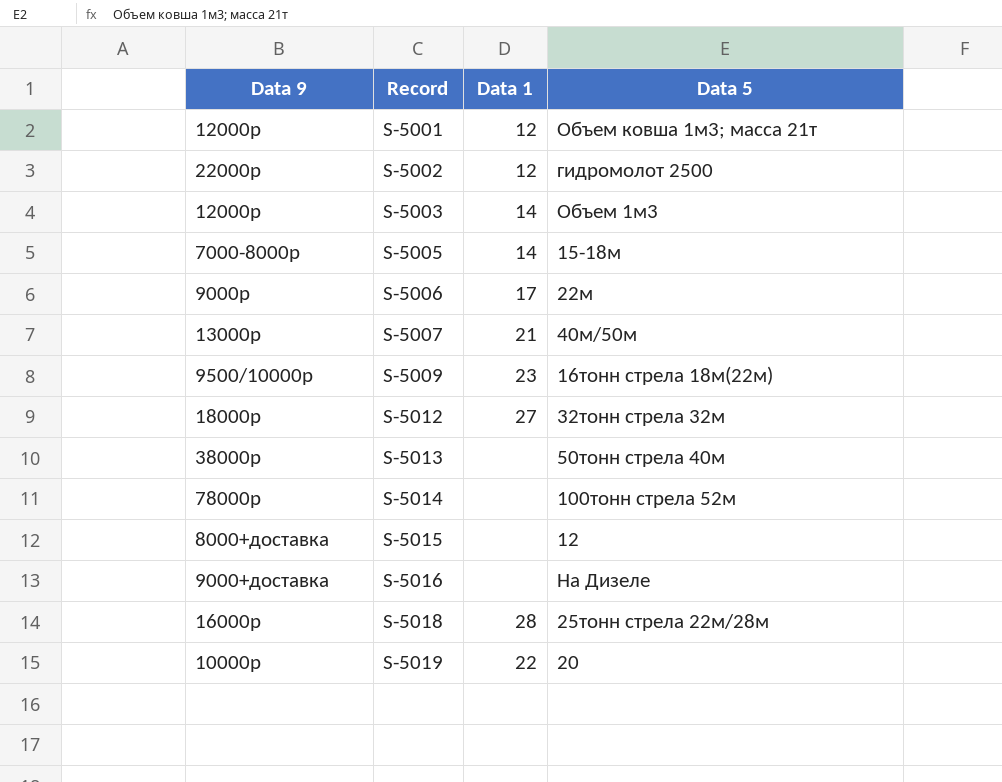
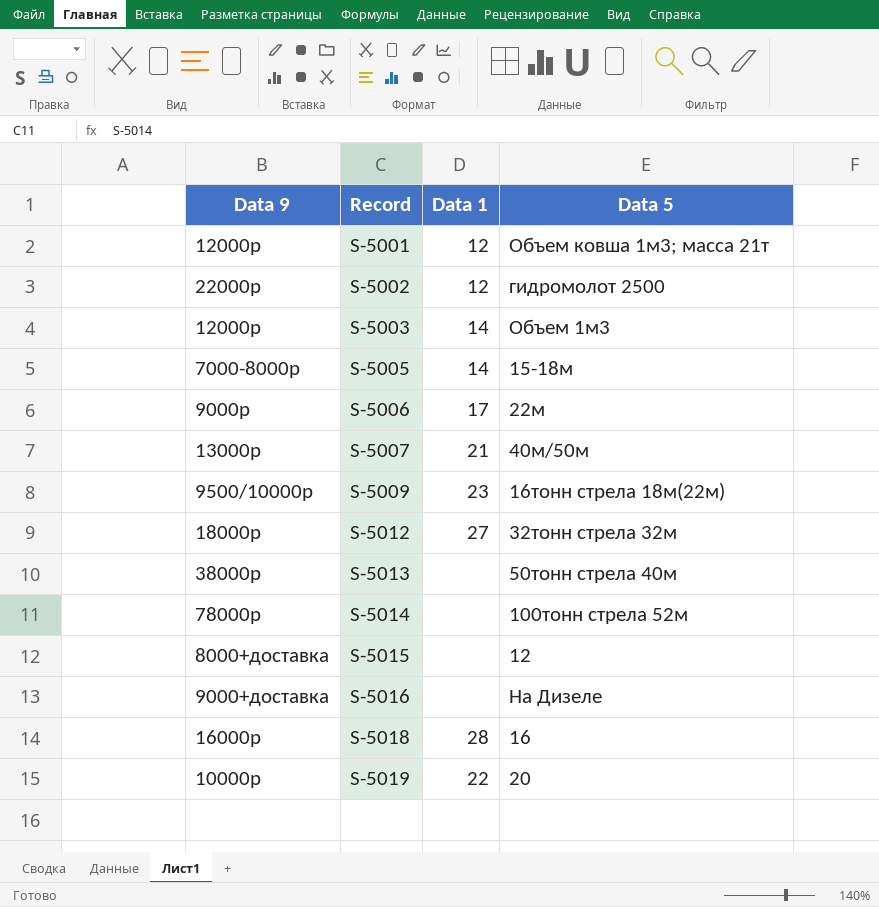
S-5018 | Data 5: 25тонн стрела 22м/28м -> 16

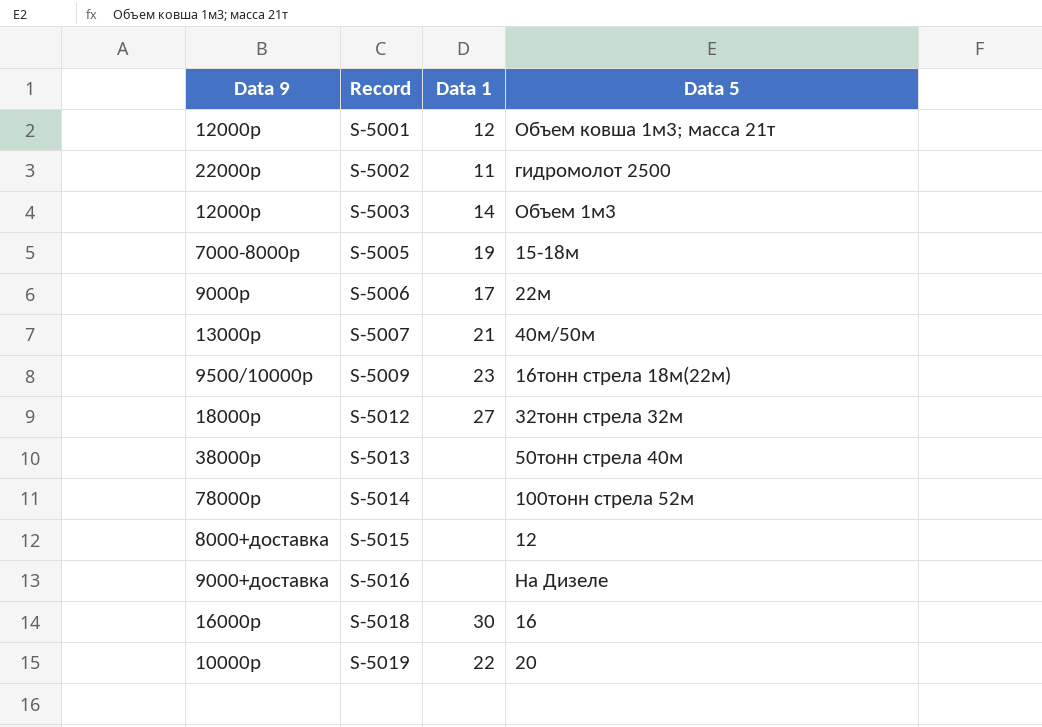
S-5002 | Data 1: 12 -> 11
S-5005 | Data 1: 14 -> 19
S-5018 | Data 1: 28 -> 30

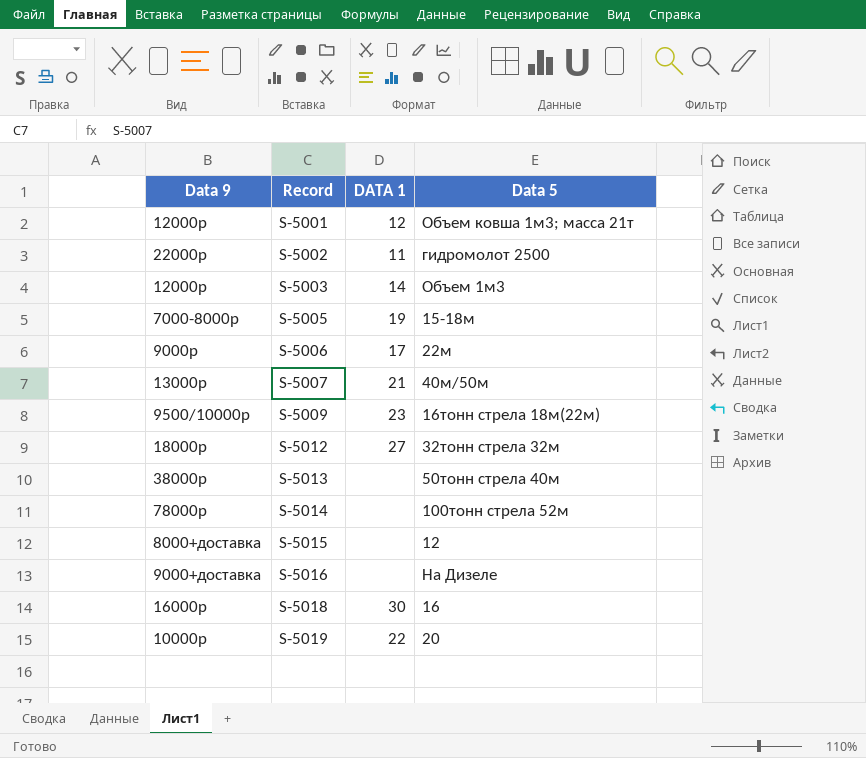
column name: Data 1 -> DATA 1

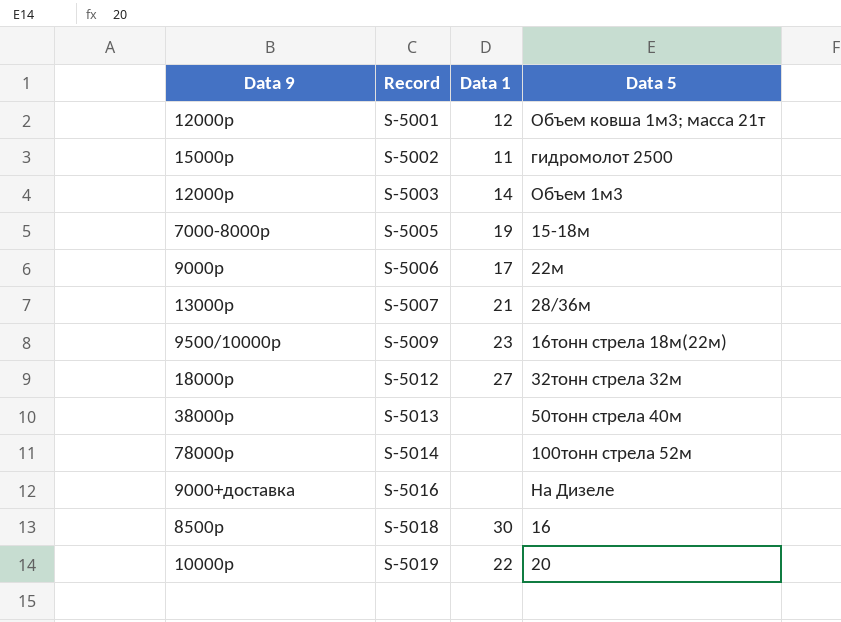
column name: DATA 1 -> Data 1
row S-5015: 8000+доставка | none | 12 -> none
S-5002 | Data 9: 22000р -> 15000р
S-5007 | Data 5: 40м/50м -> 28/36м
S-5018 | Data 9: 16000р -> 8500р

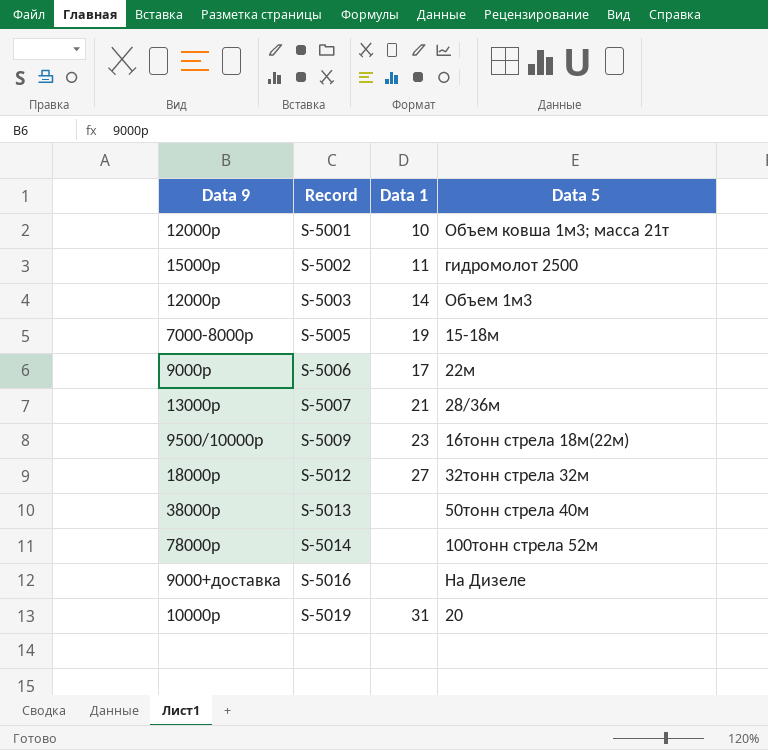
row S-5018: 8500р | 30 | 16 -> none
S-5001 | Data 1: 12 -> 10
S-5019 | Data 1: 22 -> 31

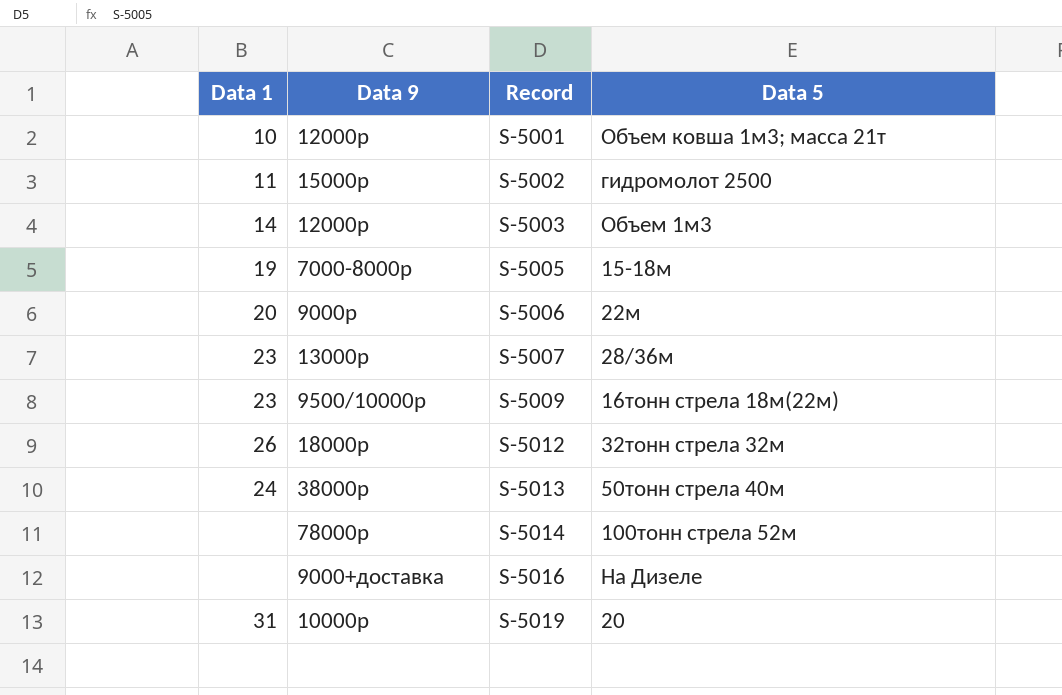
column Data 1 | position: 3 -> 1
S-5006 | Data 1: 17 -> 20
S-5007 | Data 1: 21 -> 23
S-5012 | Data 1: 27 -> 26
S-5013 | Data 1: none -> 24

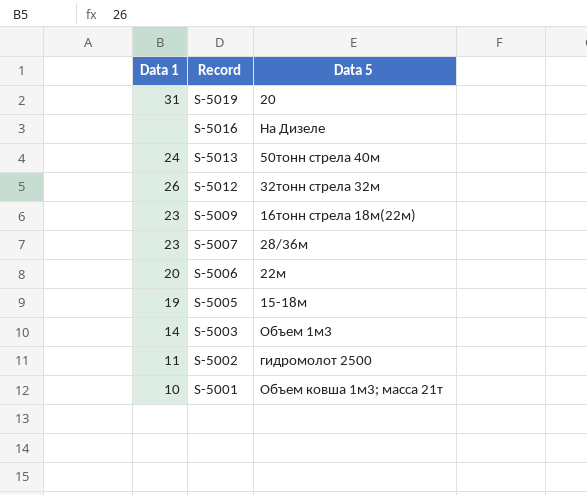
row order: Record ascending -> Record descending
column Data 9 | position: 2 -> none
row S-5014: none | 78000р | 100тонн стрела 52м -> none

